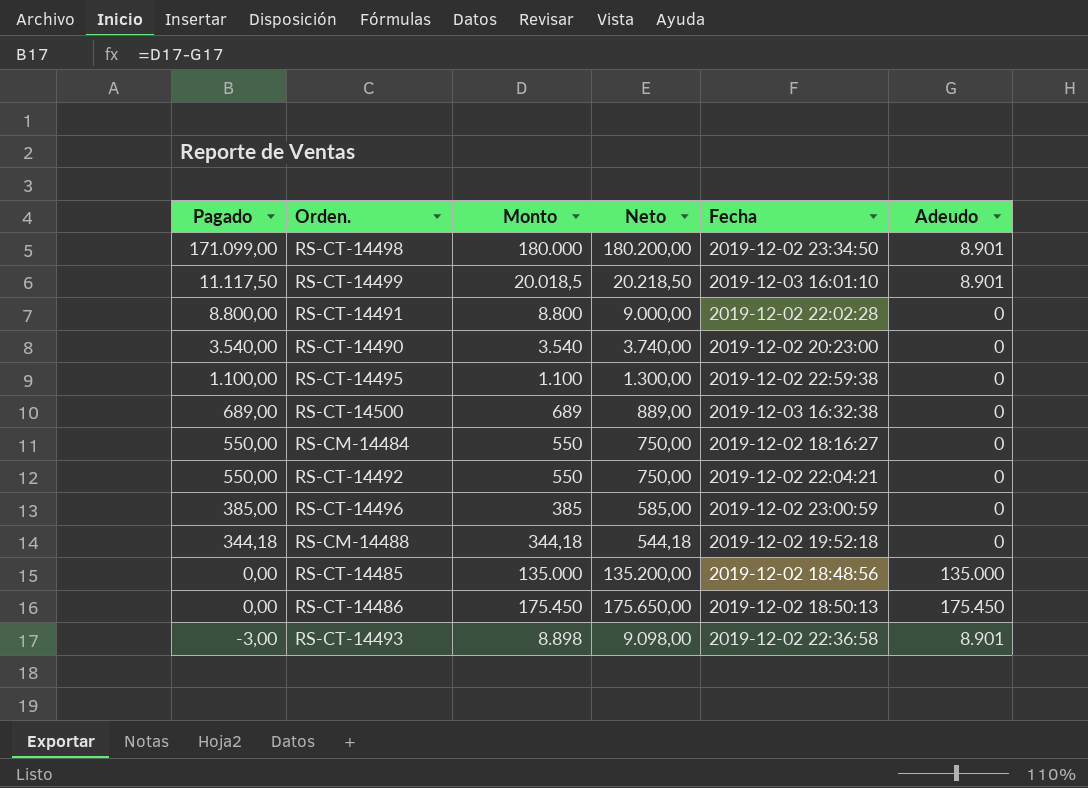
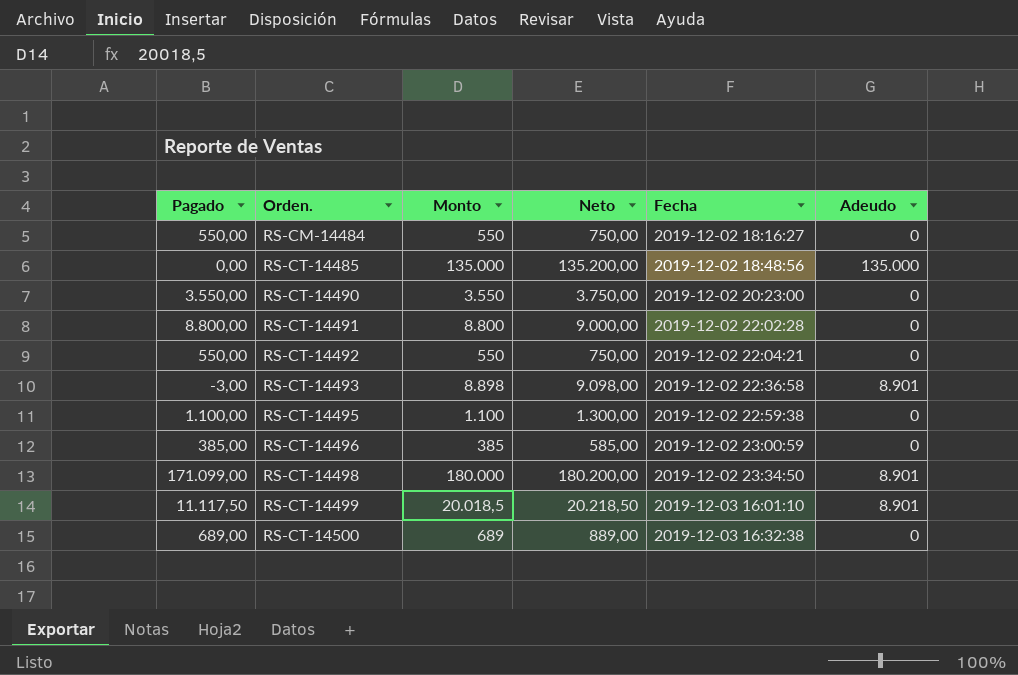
row order: Pagado descending -> Orden. ascending
row RS-CM-14488: 344,18 | 344,18 | 544,18 | 2019-12-02 19:52:18 | 0 -> none
row RS-CT-14486: 0,00 | 175.450 | 175.650,00 | 2019-12-02 18:50:13 | 175.450 -> none
RS-CT-14490 | Pagado: 3.540,00 -> 3.550,00
RS-CT-14490 | Monto: 3.540 -> 3.550
RS-CT-14490 | Neto: 3.740,00 -> 3.750,00

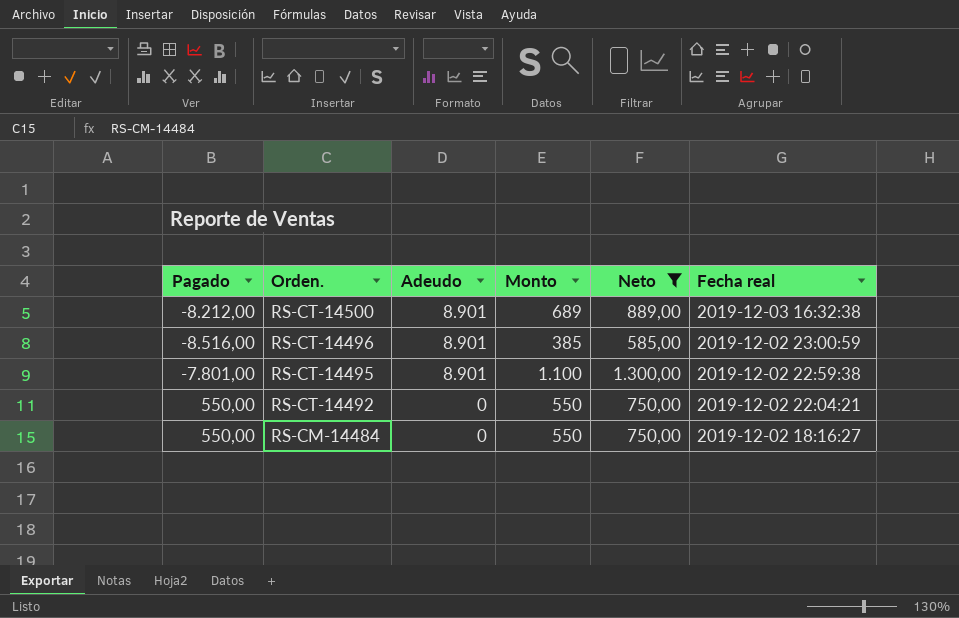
filter: none -> Neto <= 1.300,00
row order: Orden. ascending -> Orden. descending
column Adeudo | position: 6 -> 3
column name: Fecha -> Fecha real
RS-CT-14500 | Pagado: 689,00 -> -8.212,00
RS-CT-14500 | Adeudo: 0 -> 8.901
RS-CT-14496 | Pagado: 385,00 -> -8.516,00
RS-CT-14496 | Adeudo: 0 -> 8.901
RS-CT-14495 | Pagado: 1.100,00 -> -7.801,00
RS-CT-14495 | Adeudo: 0 -> 8.901

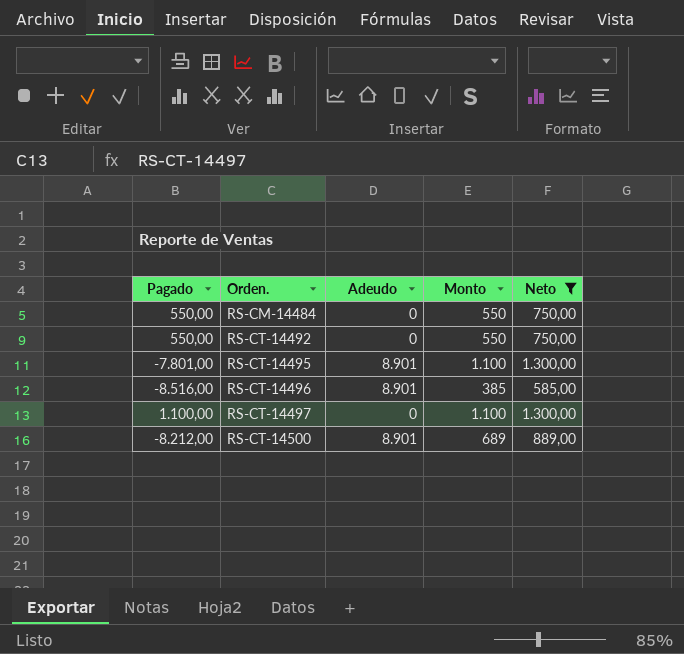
row order: Orden. descending -> Orden. ascending
column Fecha real | position: 6 -> none
row RS-CT-14497: none -> 1.100,00 | 0 | 1.100 | 1.300,00

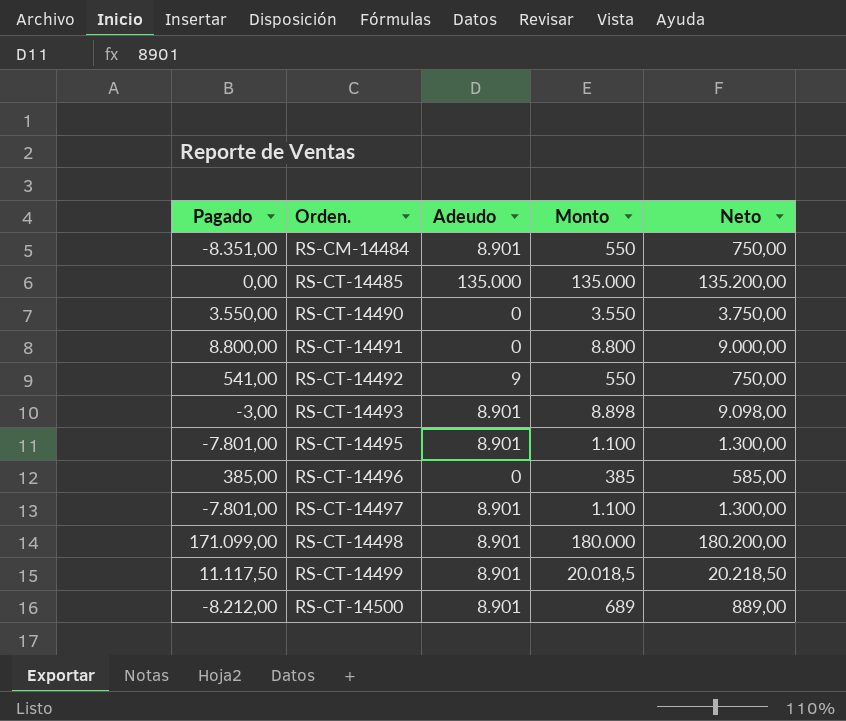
filter: Neto <= 1.300,00 -> none
RS-CM-14484 | Pagado: 550,00 -> -8.351,00
RS-CM-14484 | Adeudo: 0 -> 8.901
RS-CT-14492 | Pagado: 550,00 -> 541,00
RS-CT-14492 | Adeudo: 0 -> 9
RS-CT-14496 | Pagado: -8.516,00 -> 385,00
RS-CT-14496 | Adeudo: 8.901 -> 0
RS-CT-14497 | Pagado: 1.100,00 -> -7.801,00
RS-CT-14497 | Adeudo: 0 -> 8.901

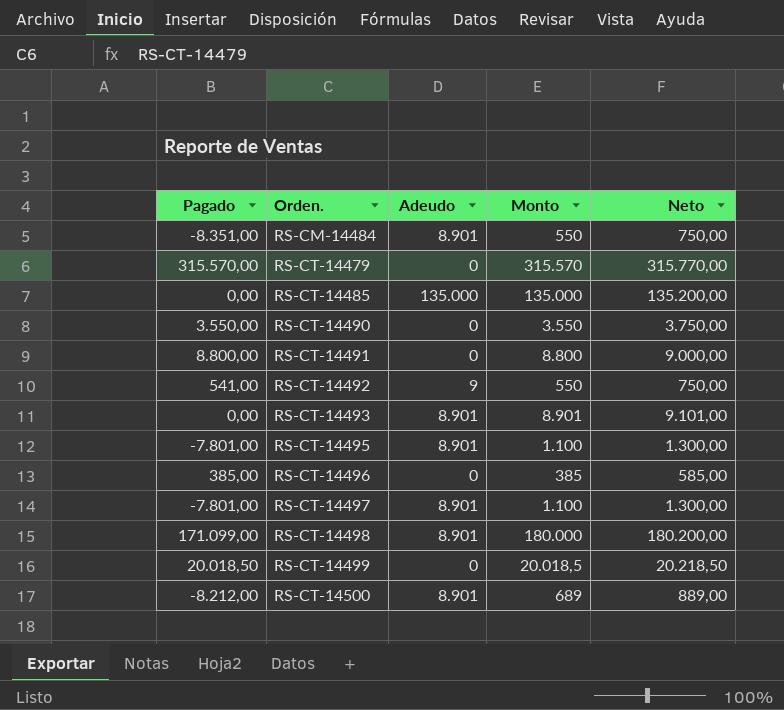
row RS-CT-14479: none -> 315.570,00 | 0 | 315.570 | 315.770,00
RS-CT-14493 | Pagado: -3,00 -> 0,00
RS-CT-14493 | Monto: 8.898 -> 8.901
RS-CT-14493 | Neto: 9.098,00 -> 9.101,00
RS-CT-14499 | Pagado: 11.117,50 -> 20.018,50
RS-CT-14499 | Adeudo: 8.901 -> 0

